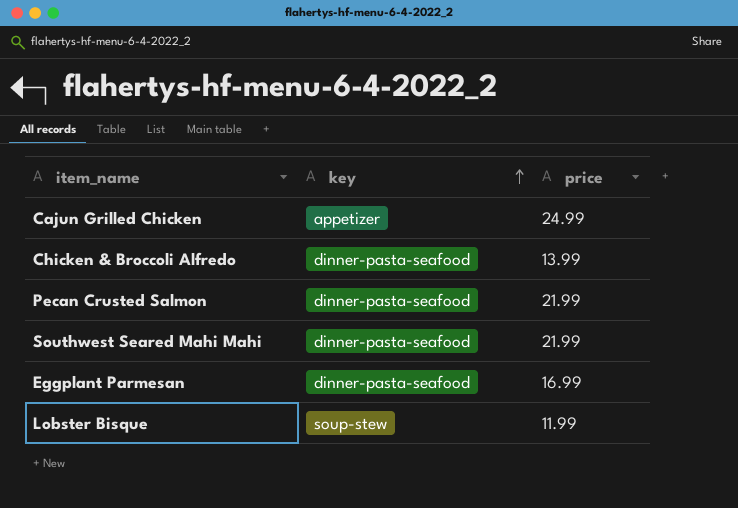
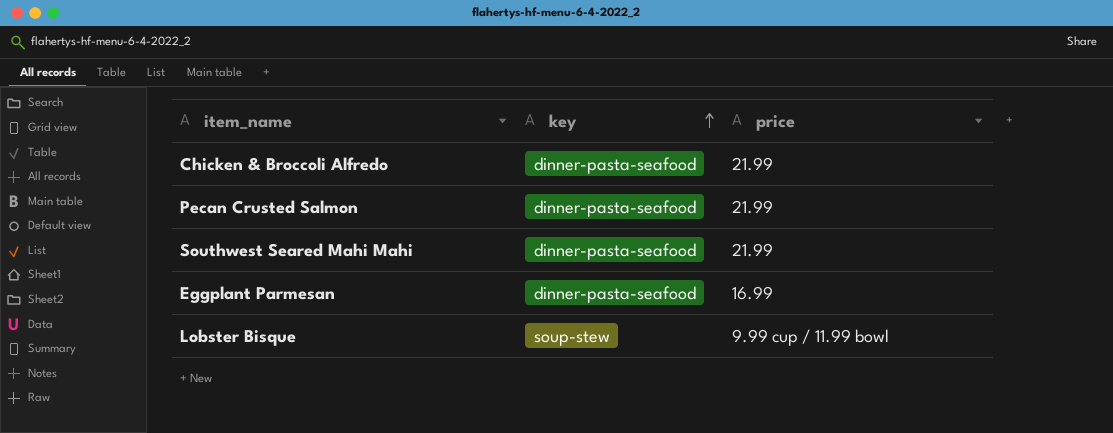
row Cajun Grilled Chicken: appetizer | 24.99 -> none
Chicken & Broccoli Alfredo | price: 13.99 -> 21.99
Lobster Bisque | price: 11.99 -> 9.99 cup / 11.99 bowl

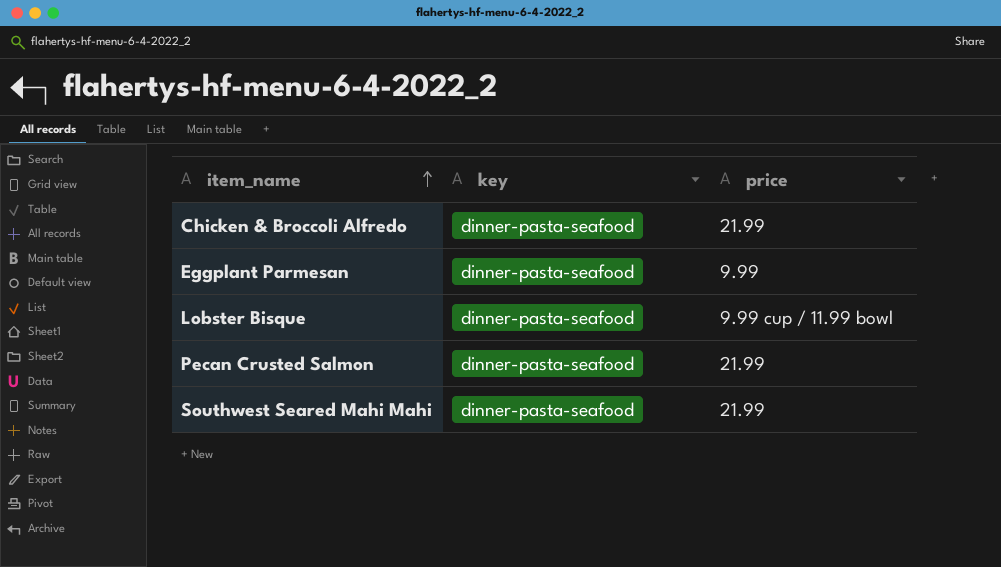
row order: key ascending -> item_name ascending
Eggplant Parmesan | price: 16.99 -> 9.99
Lobster Bisque | key: soup-stew -> dinner-pasta-seafood

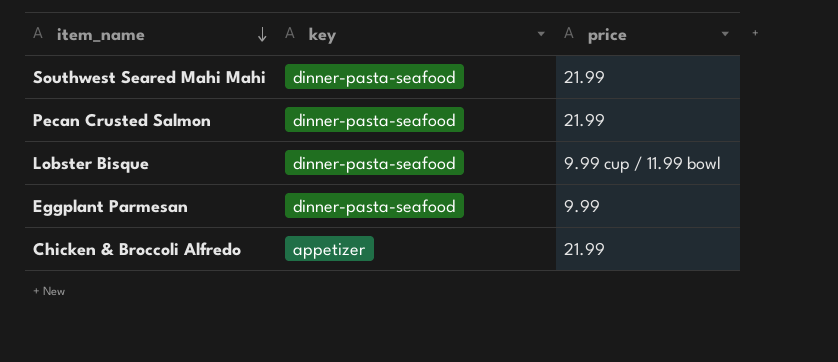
row order: item_name ascending -> item_name descending
Chicken & Broccoli Alfredo | key: dinner-pasta-seafood -> appetizer

